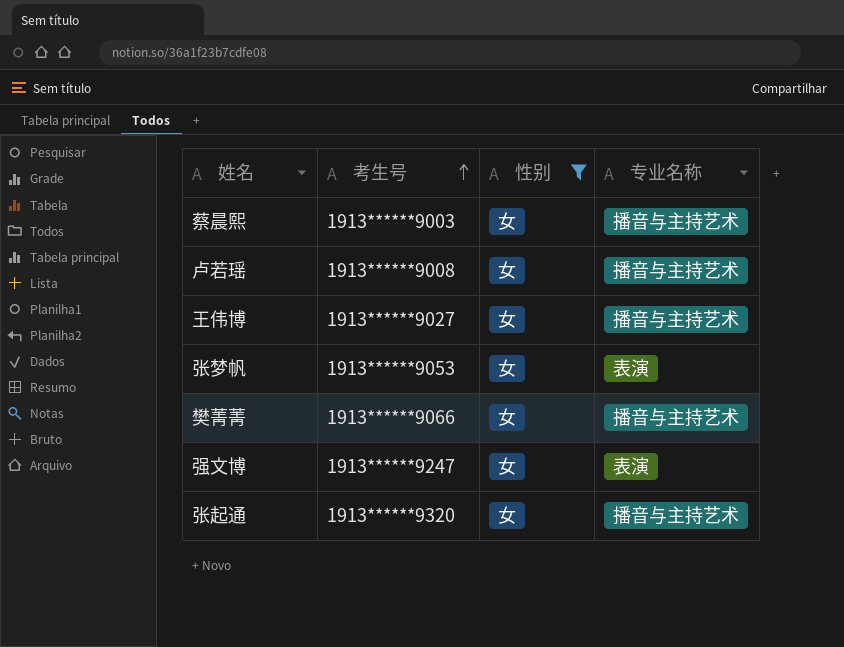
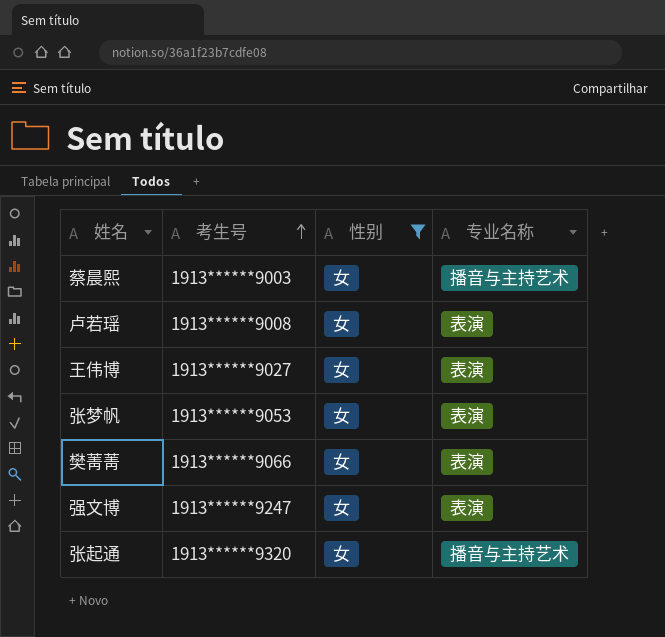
卢若瑶 | 专业名称: 播音与主持艺术 -> 表演
王伟博 | 专业名称: 播音与主持艺术 -> 表演
樊菁菁 | 专业名称: 播音与主持艺术 -> 表演

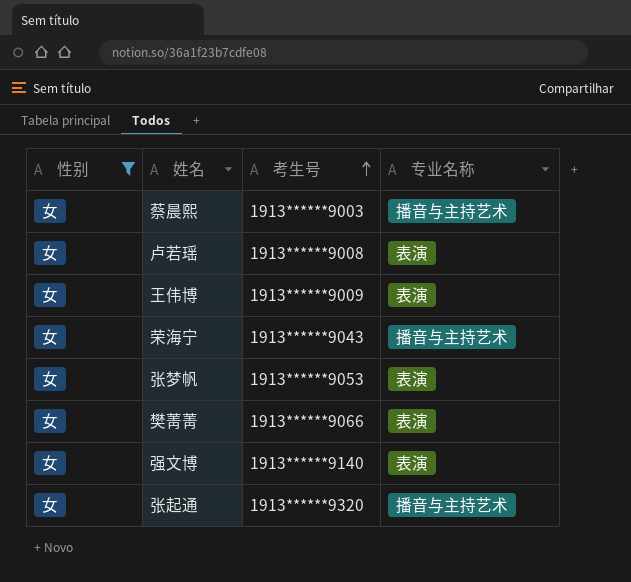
column 性别 | position: 3 -> 1
王伟博 | 考生号: 1913******9027 -> 1913******9009
row 荣海宁: none -> 女 | 1913******9043 | 播音与主持艺术
强文博 | 考生号: 1913******9247 -> 1913******9140

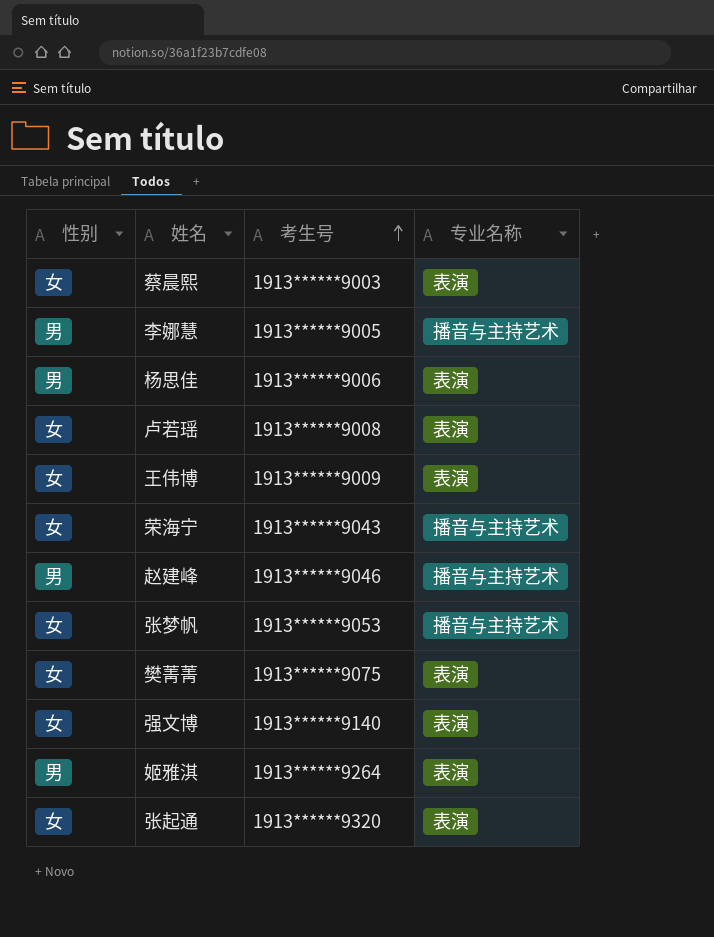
filter: 性别 = 女 -> none
蔡晨熙 | 专业名称: 播音与主持艺术 -> 表演
张梦帆 | 专业名称: 表演 -> 播音与主持艺术
樊菁菁 | 考生号: 1913******9066 -> 1913******9075
张起通 | 专业名称: 播音与主持艺术 -> 表演

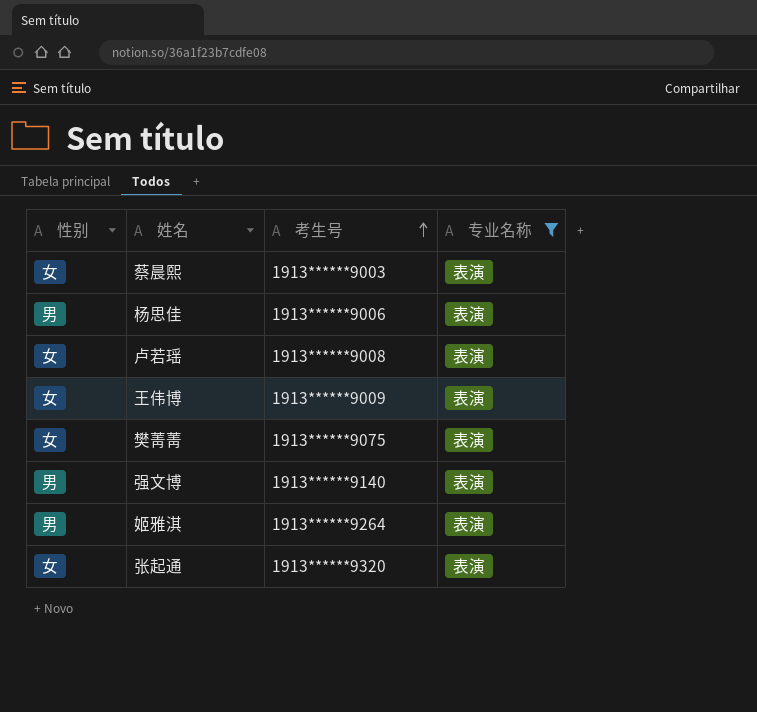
filter: none -> 专业名称 = 表演
强文博 | 性别: 女 -> 男

